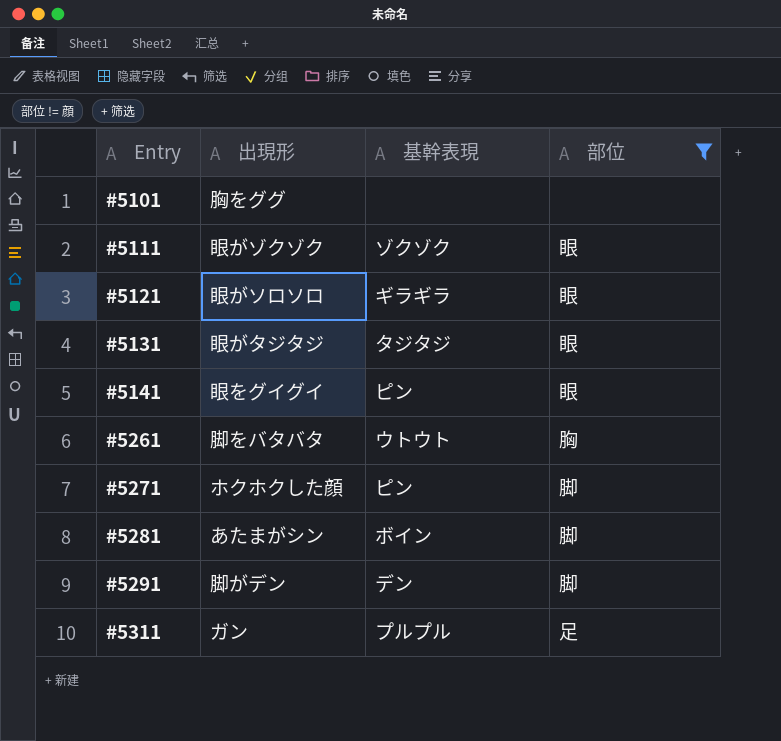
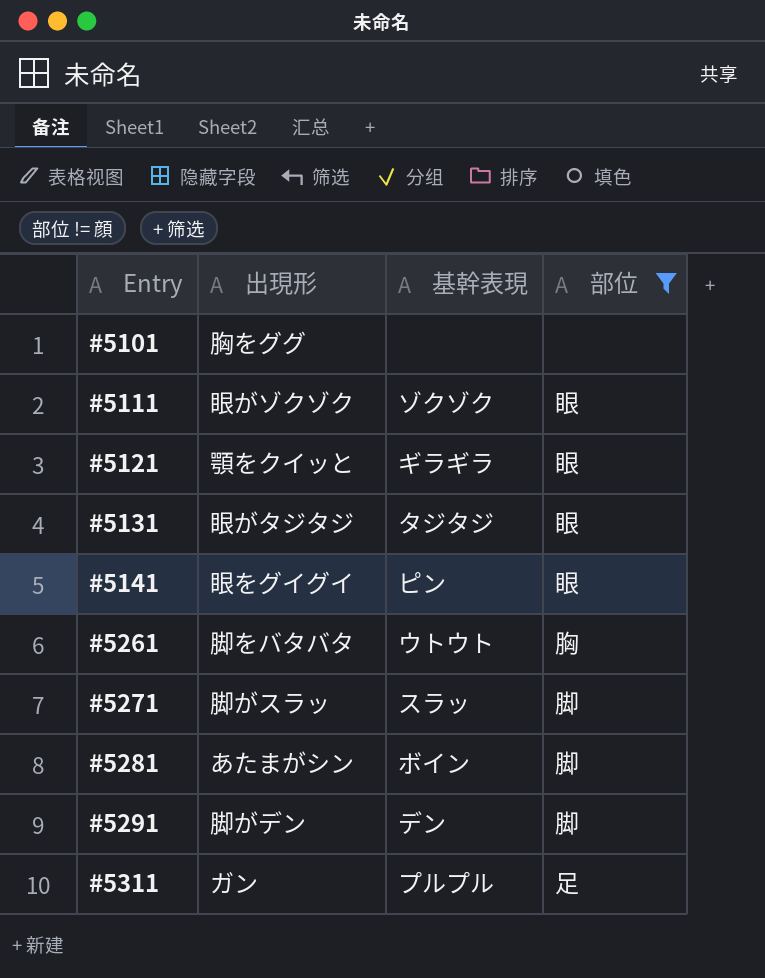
#5121 | 出現形: 眼がソロソロ -> 顎をクイッと
#5271 | 出現形: ホクホクした顔 -> 脚がスラッ
#5271 | 基幹表現: ピン -> スラッ

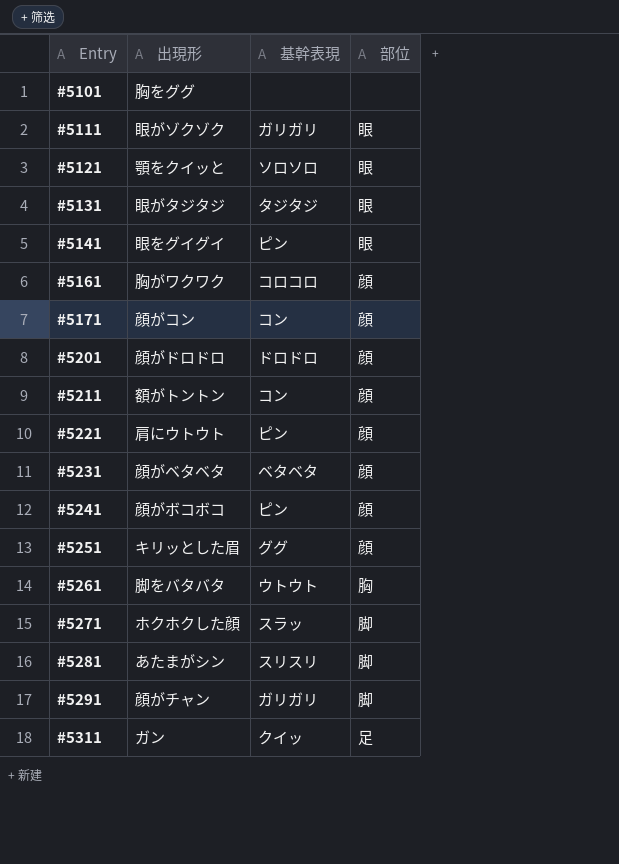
filter: 部位 != 顔 -> none
#5111 | 基幹表現: ゾクゾク -> ガリガリ
#5121 | 基幹表現: ギラギラ -> ソロソロ
#5271 | 出現形: 脚がスラッ -> ホクホクした顔
#5281 | 基幹表現: ボイン -> スリスリ
#5291 | 出現形: 脚がデン -> 顔がチャン
#5291 | 基幹表現: デン -> ガリガリ
#5311 | 基幹表現: プルプル -> クイッ

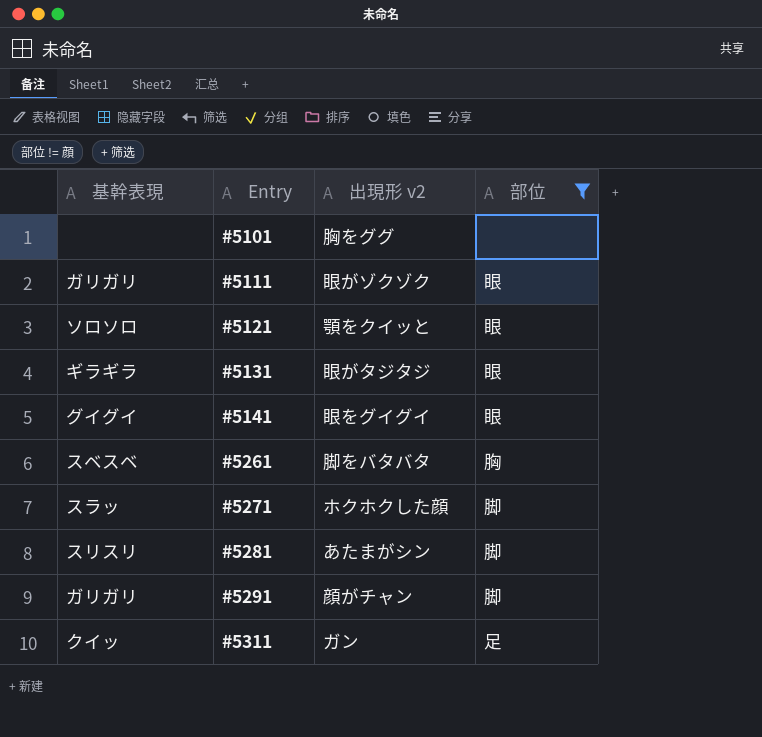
filter: none -> 部位 != 顔
column 基幹表現 | position: 3 -> 1
column name: 出現形 -> 出現形 v2
#5131 | 基幹表現: タジタジ -> ギラギラ
#5141 | 基幹表現: ピン -> グイグイ
#5261 | 基幹表現: ウトウト -> スベスベ

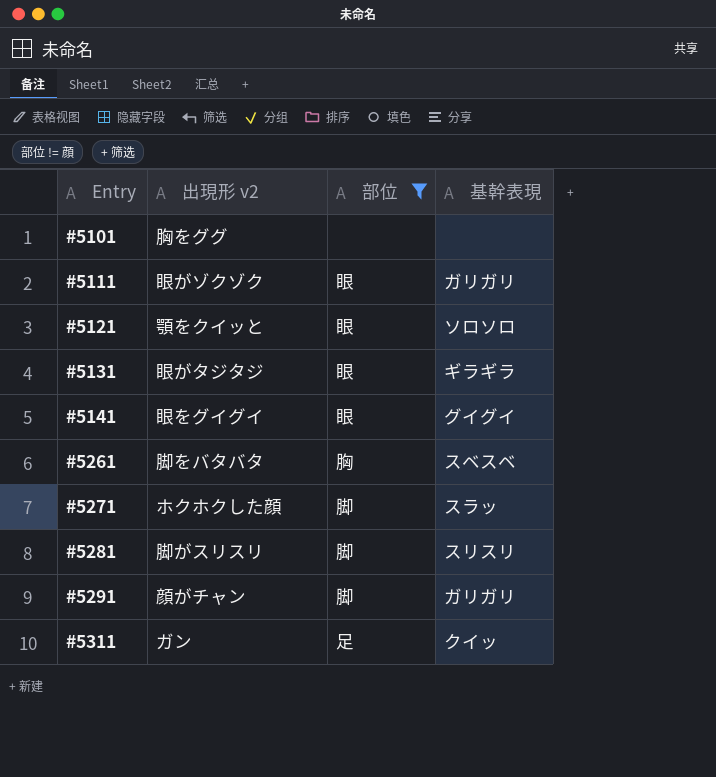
column 基幹表現 | position: 1 -> 4
#5281 | 出現形 v2: あたまがシン -> 脚がスリスリ

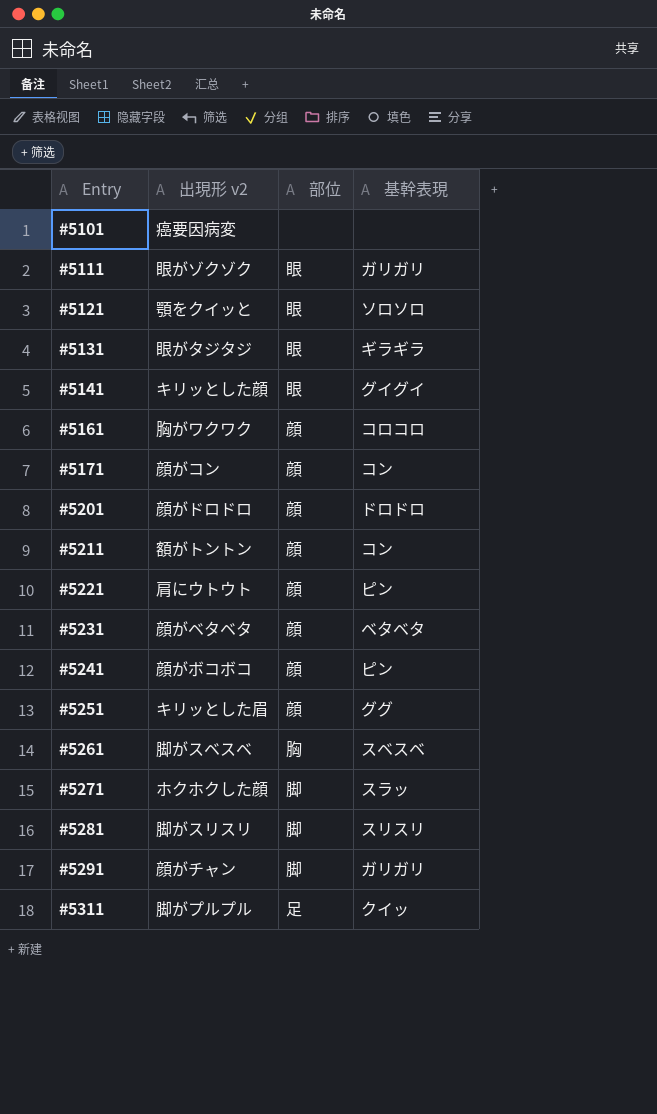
filter: 部位 != 顔 -> none
#5101 | 出現形 v2: 胸をググ -> 癌要因病変
#5141 | 出現形 v2: 眼をグイグイ -> キリッとした顔
#5261 | 出現形 v2: 脚をバタバタ -> 脚がスベスベ
#5311 | 出現形 v2: ガン -> 脚がプルプル

